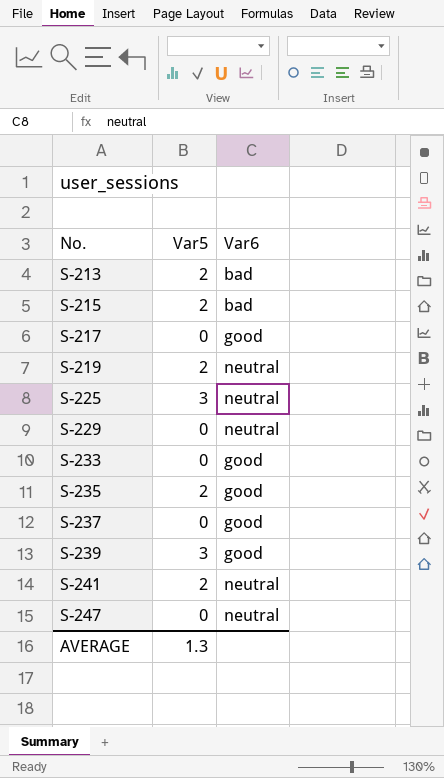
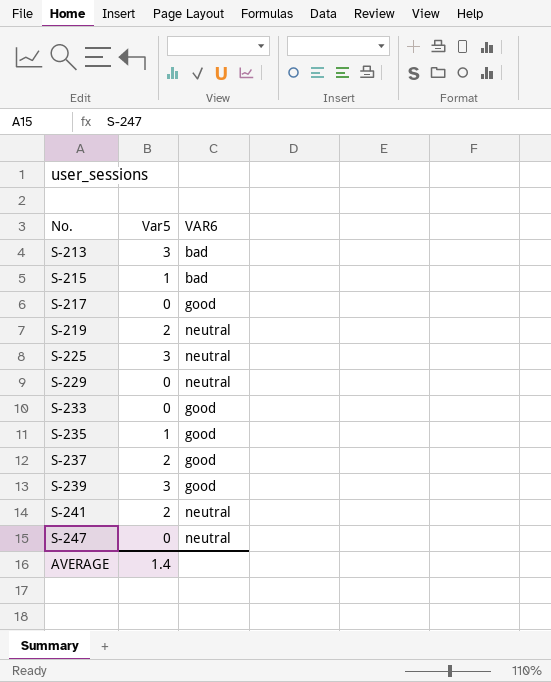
column name: Var6 -> VAR6
S-213 | Var5: 2 -> 3
S-215 | Var5: 2 -> 1
S-235 | Var5: 2 -> 1
S-237 | Var5: 0 -> 2
AVERAGE | Var5: 1.3 -> 1.4

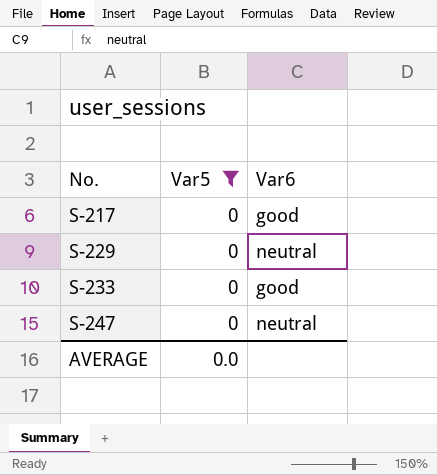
filter: none -> Var5 = 0
column name: VAR6 -> Var6
AVERAGE | Var5: 1.4 -> 0.0

